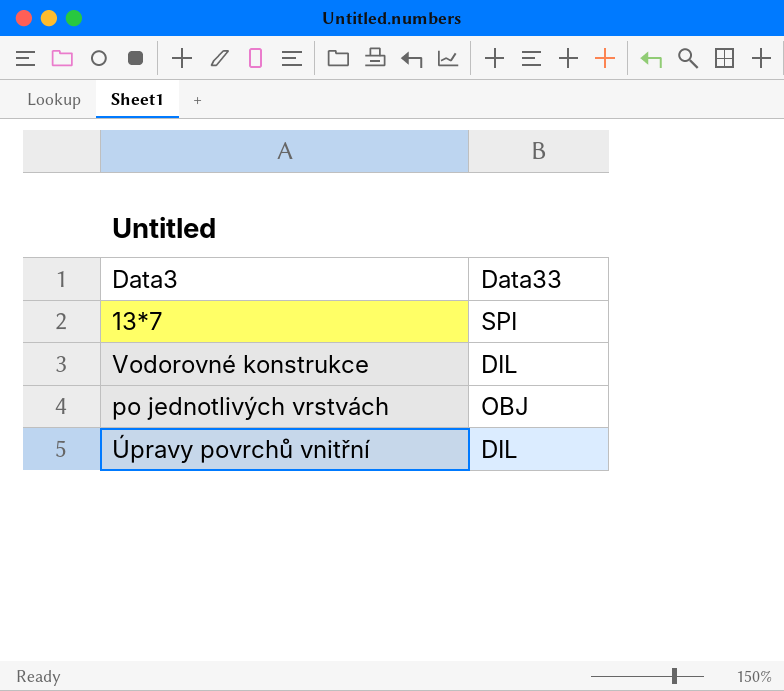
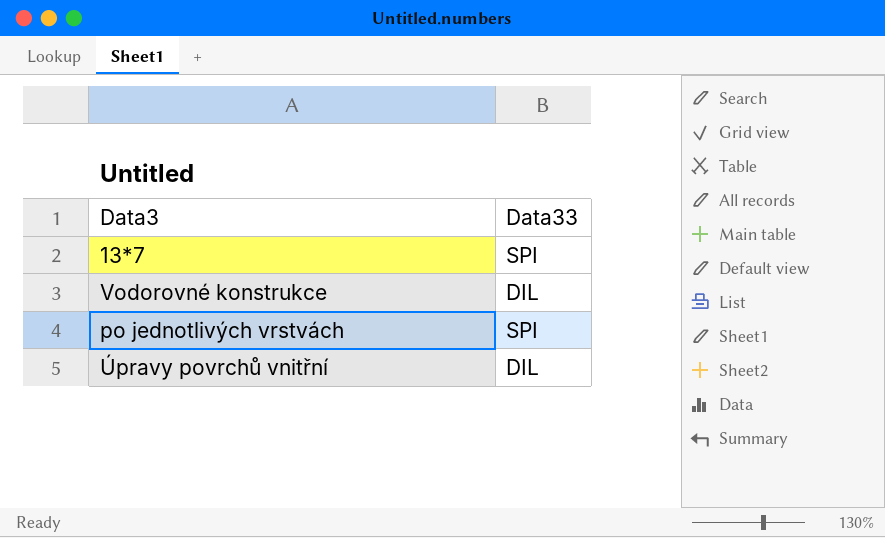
po jednotlivých vrstvách | Data33: OBJ -> SPI

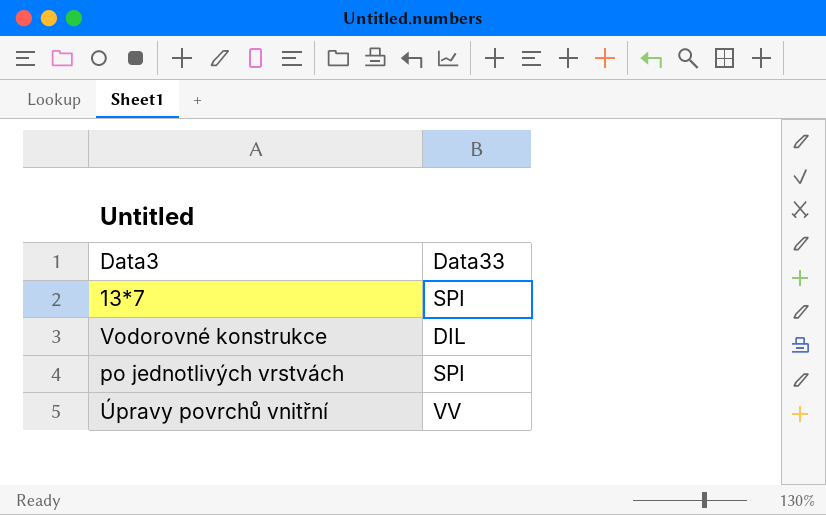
Úpravy povrchů vnitřní | Data33: DIL -> VV

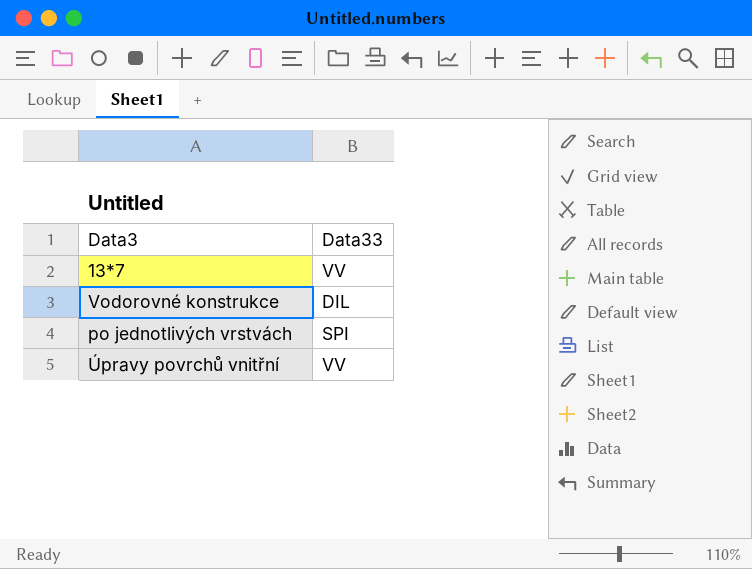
13*7 | Data33: SPI -> VV

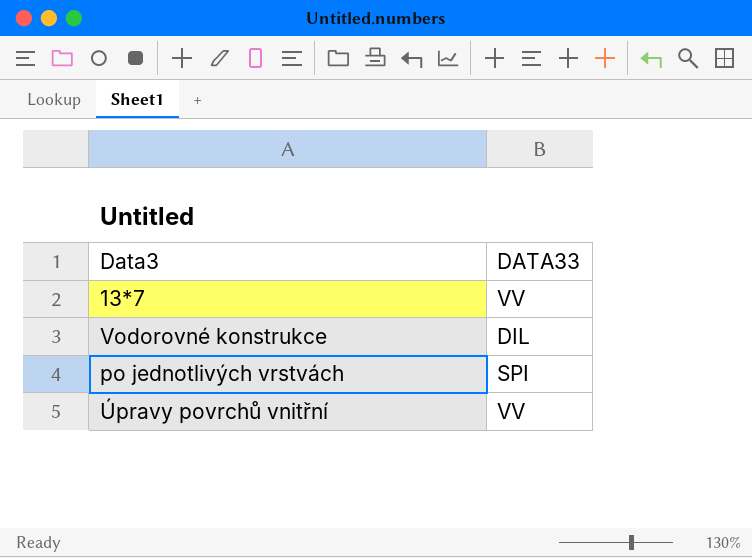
column name: Data33 -> DATA33

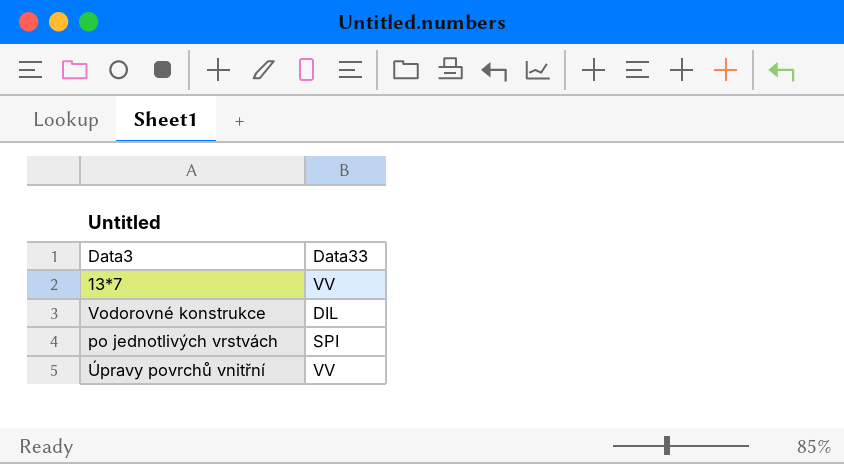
column name: DATA33 -> Data33

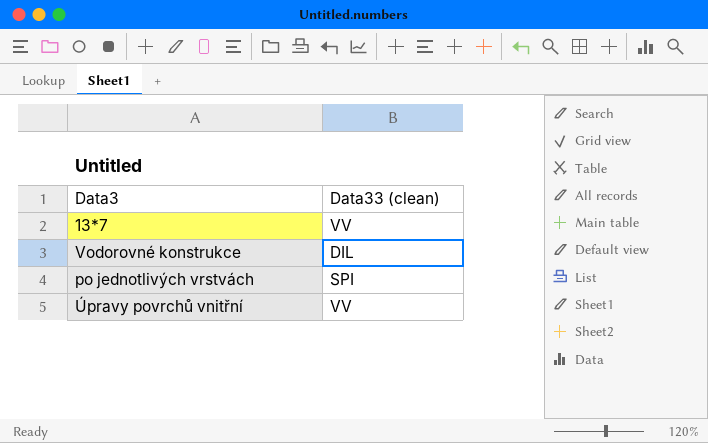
column name: Data33 -> Data33 (clean)

